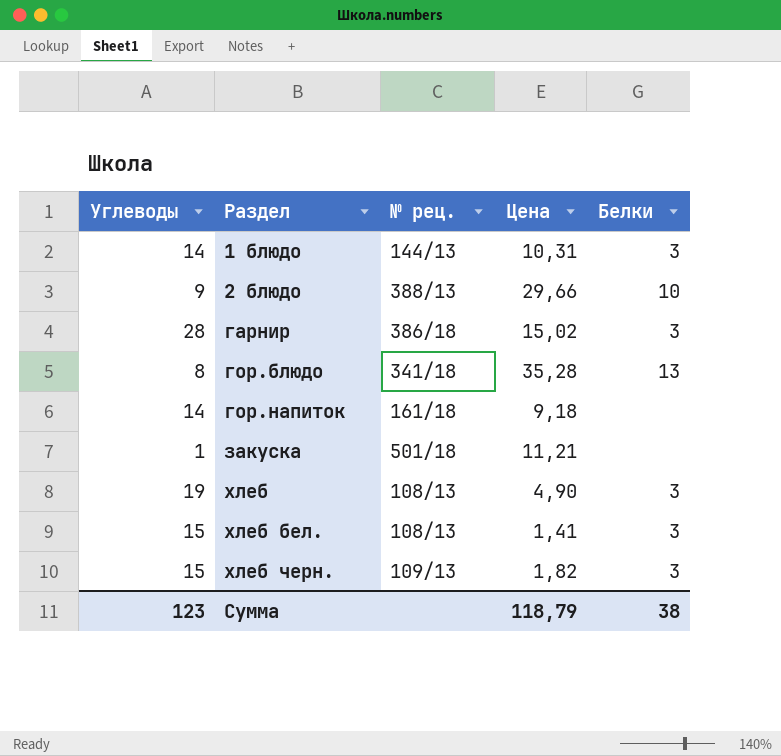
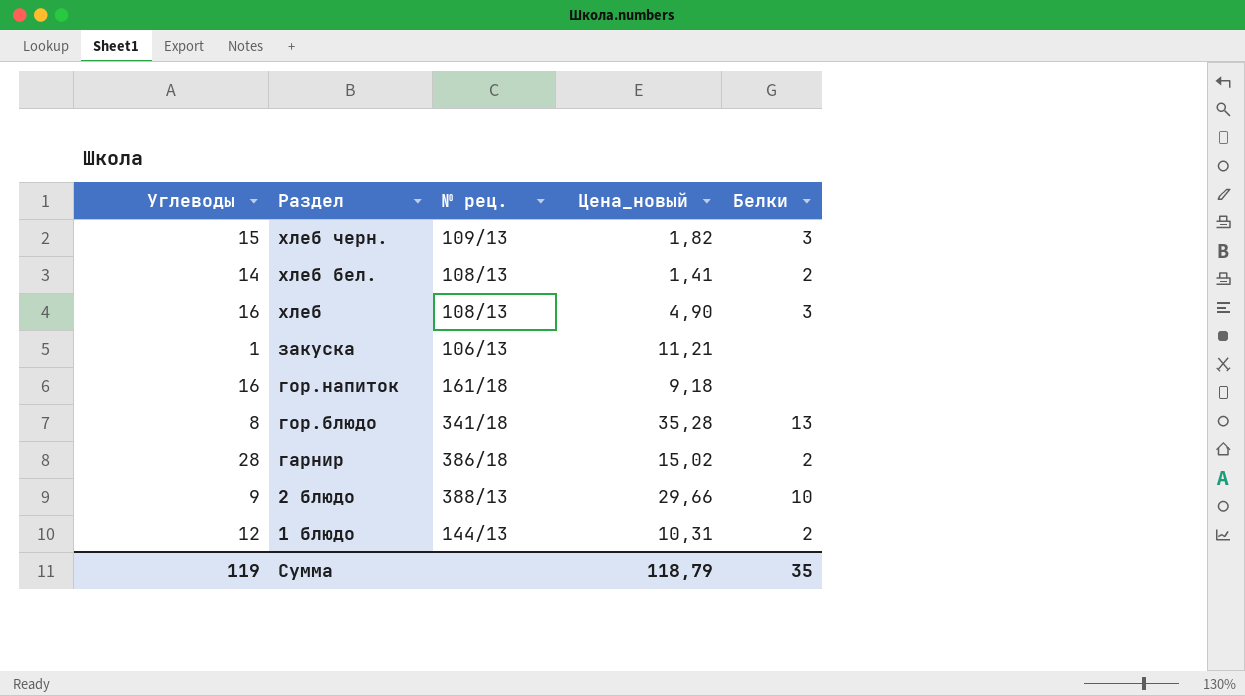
row order: Раздел ascending -> Раздел descending
column name: Цена -> Цена_новый
хлеб бел. | Углеводы: 15 -> 14
хлеб бел. | Белки: 3 -> 2
хлеб | Углеводы: 19 -> 16
закуска | № рец.: 501/18 -> 106/13
гор.напиток | Углеводы: 14 -> 16
гарнир | Белки: 3 -> 2
1 блюдо | Углеводы: 14 -> 12
1 блюдо | Белки: 3 -> 2
Сумма | Углеводы: 123 -> 119
Сумма | Белки: 38 -> 35

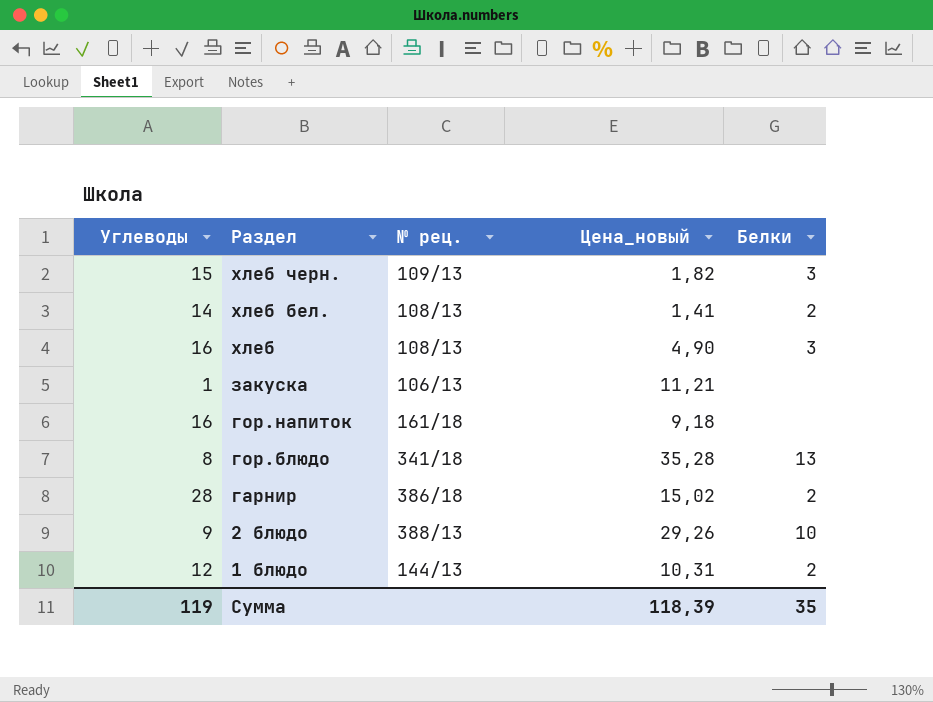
2 блюдо | Цена_новый: 29,66 -> 29,26
Сумма | Цена_новый: 118,79 -> 118,39

